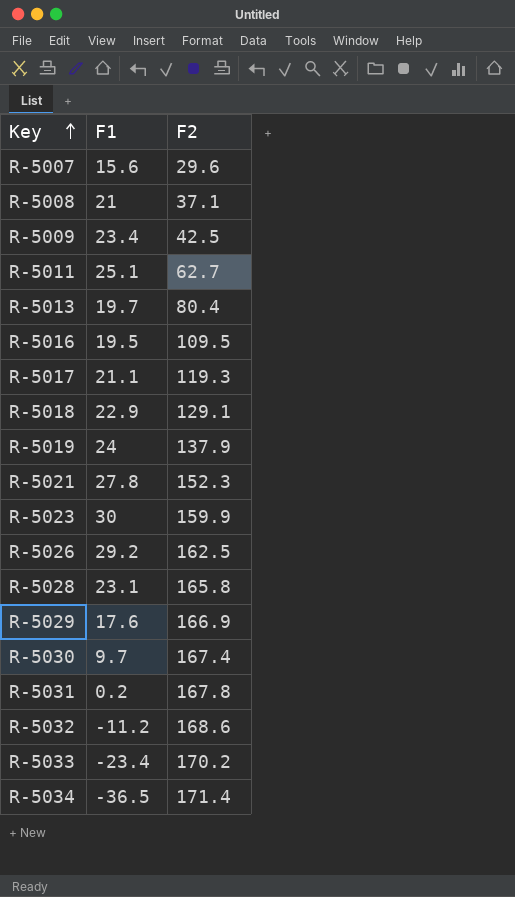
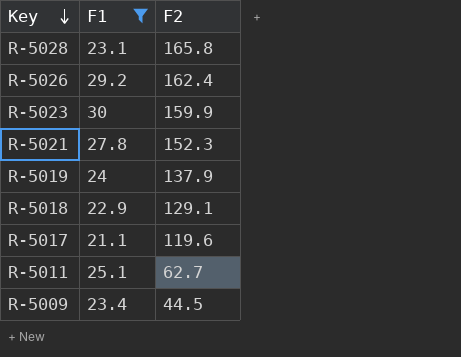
filter: none -> F1 >= 21.1
row order: Key ascending -> Key descending
R-5026 | F2: 162.5 -> 162.4
R-5017 | F2: 119.3 -> 119.6
R-5009 | F2: 42.5 -> 44.5

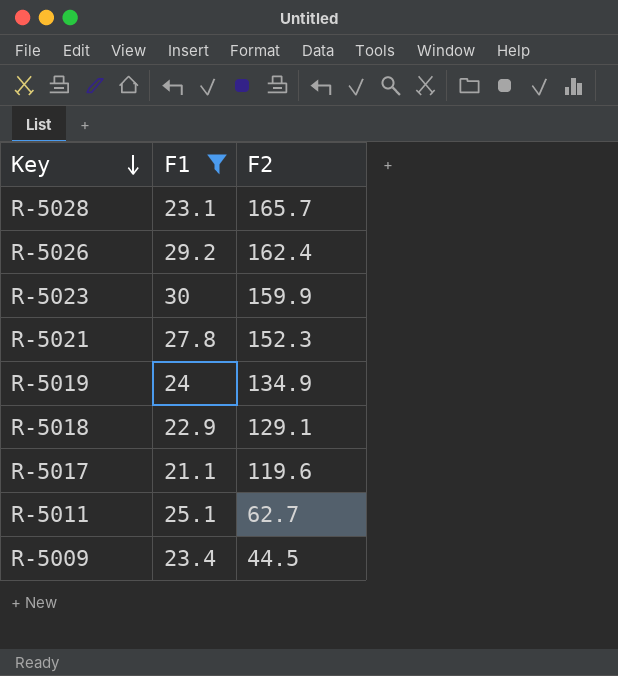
R-5028 | F2: 165.8 -> 165.7
R-5019 | F2: 137.9 -> 134.9

